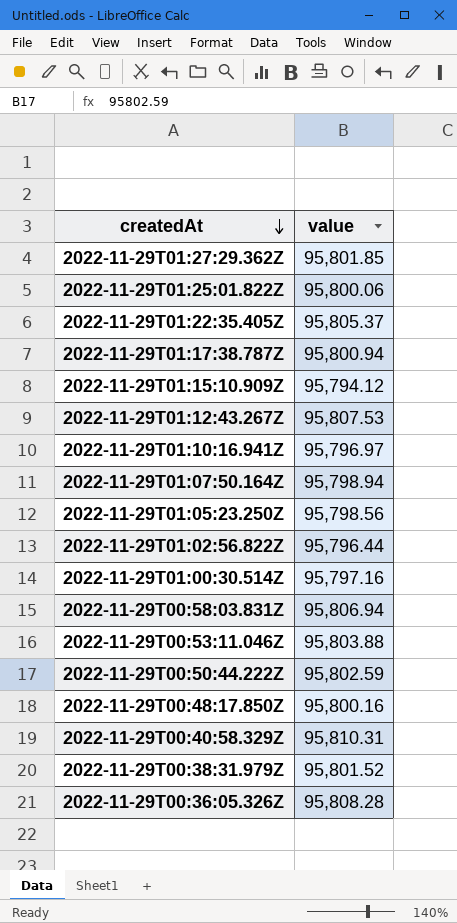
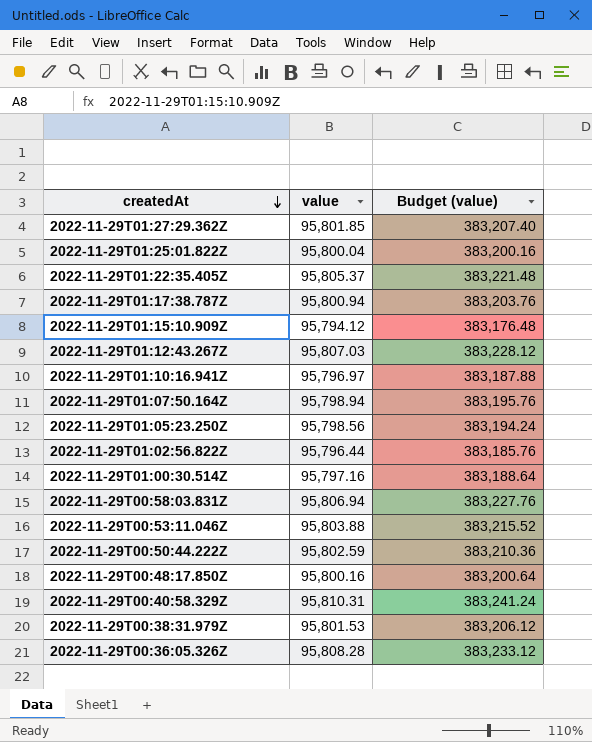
column Budget (value) | formula: none -> [value] * 4
2022-11-29T01:25:01.822Z | value: 95,800.06 -> 95,800.04
2022-11-29T01:12:43.267Z | value: 95,807.53 -> 95,807.03
2022-11-29T00:38:31.979Z | value: 95,801.52 -> 95,801.53

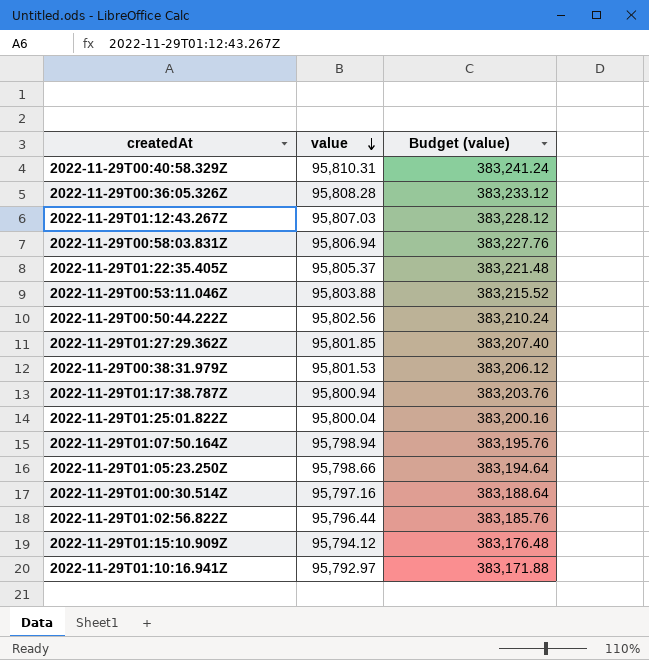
row order: createdAt descending -> value descending
row 2022-11-29T00:48:17.850Z: 95,800.16 | 383,200.64 -> none
2022-11-29T00:50:44.222Z | value: 95,802.59 -> 95,802.56
2022-11-29T00:50:44.222Z | Budget (value): 383,210.36 -> 383,210.24
2022-11-29T01:05:23.250Z | value: 95,798.56 -> 95,798.66
2022-11-29T01:05:23.250Z | Budget (value): 383,194.24 -> 383,194.64
2022-11-29T01:10:16.941Z | value: 95,796.97 -> 95,792.97
2022-11-29T01:10:16.941Z | Budget (value): 383,187.88 -> 383,171.88

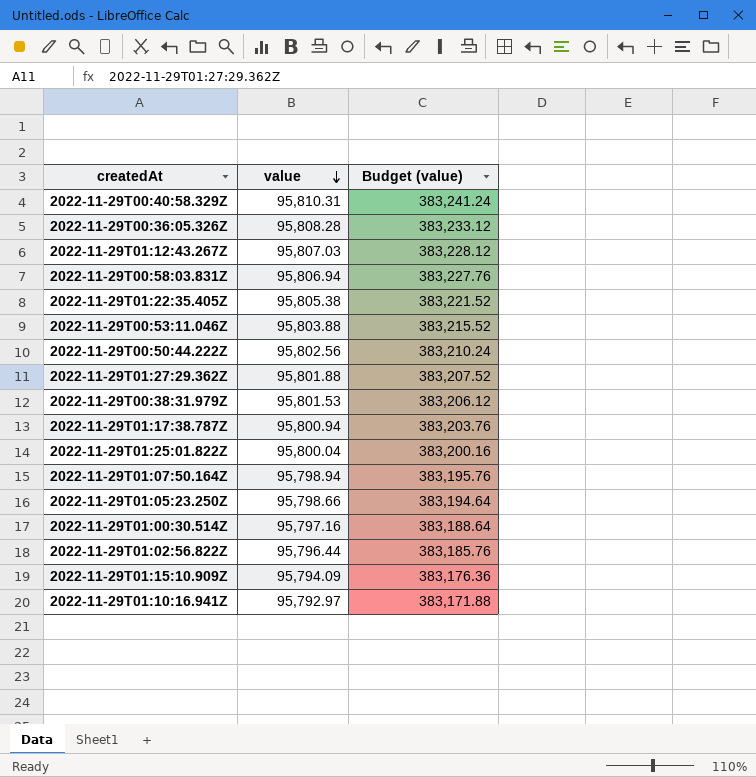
2022-11-29T01:22:35.405Z | value: 95,805.37 -> 95,805.38
2022-11-29T01:22:35.405Z | Budget (value): 383,221.48 -> 383,221.52
2022-11-29T01:27:29.362Z | value: 95,801.85 -> 95,801.88
2022-11-29T01:27:29.362Z | Budget (value): 383,207.40 -> 383,207.52
2022-11-29T01:15:10.909Z | value: 95,794.12 -> 95,794.09
2022-11-29T01:15:10.909Z | Budget (value): 383,176.48 -> 383,176.36

